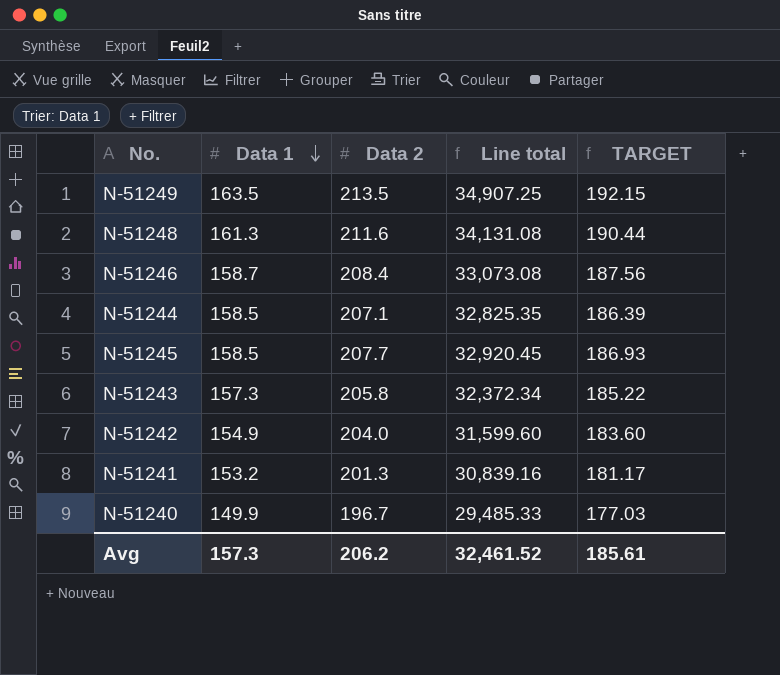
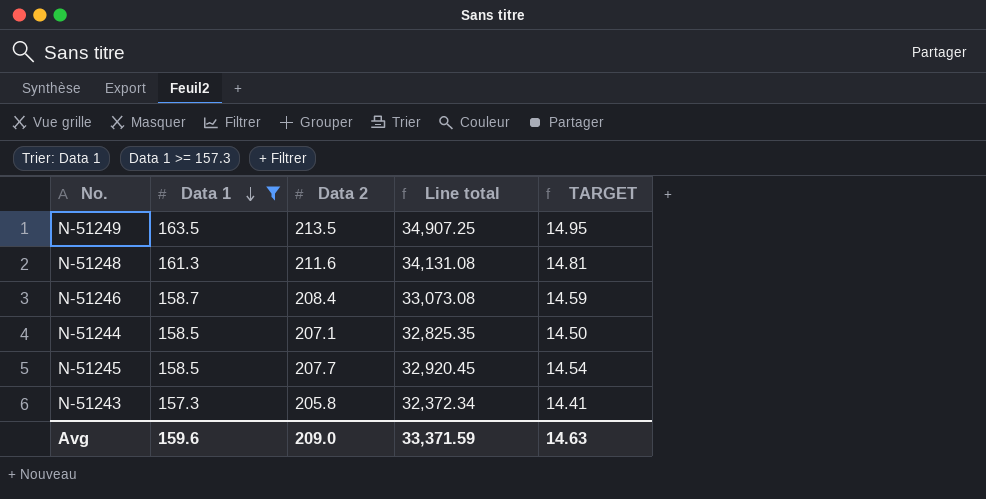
filter: none -> Data 1 >= 157.3
column TARGET | formula: [Data 2] * 0.9 -> [Data 2] * 0.07
Avg | Data 1: 157.3 -> 159.6
Avg | Data 2: 206.2 -> 209.0
Avg | Line total: 32,461.52 -> 33,371.59
Avg | TARGET: 185.61 -> 14.63

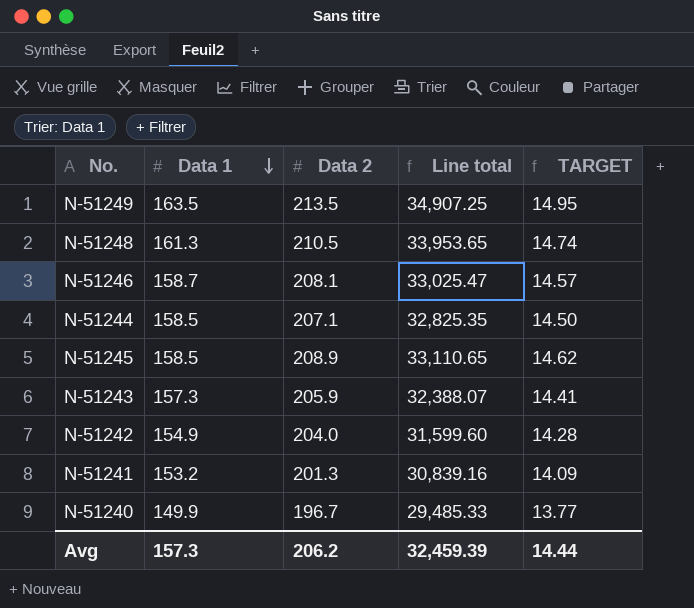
filter: Data 1 >= 157.3 -> none
N-51248 | Data 2: 211.6 -> 210.5
N-51248 | Line total: 34,131.08 -> 33,953.65
N-51248 | TARGET: 14.81 -> 14.74
N-51246 | Data 2: 208.4 -> 208.1
N-51246 | Line total: 33,073.08 -> 33,025.47
N-51246 | TARGET: 14.59 -> 14.57
N-51245 | Data 2: 207.7 -> 208.9
N-51245 | Line total: 32,920.45 -> 33,110.65
N-51245 | TARGET: 14.54 -> 14.62
N-51243 | Data 2: 205.8 -> 205.9
N-51243 | Line total: 32,372.34 -> 32,388.07
Avg | Data 1: 159.6 -> 157.3
Avg | Data 2: 209.0 -> 206.2
Avg | Line total: 33,371.59 -> 32,459.39
Avg | TARGET: 14.63 -> 14.44

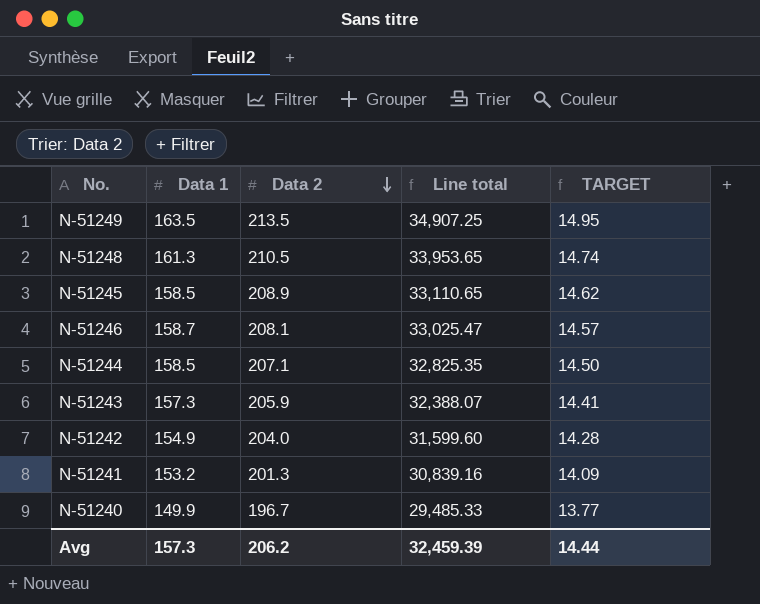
row order: Data 1 descending -> Data 2 descending

